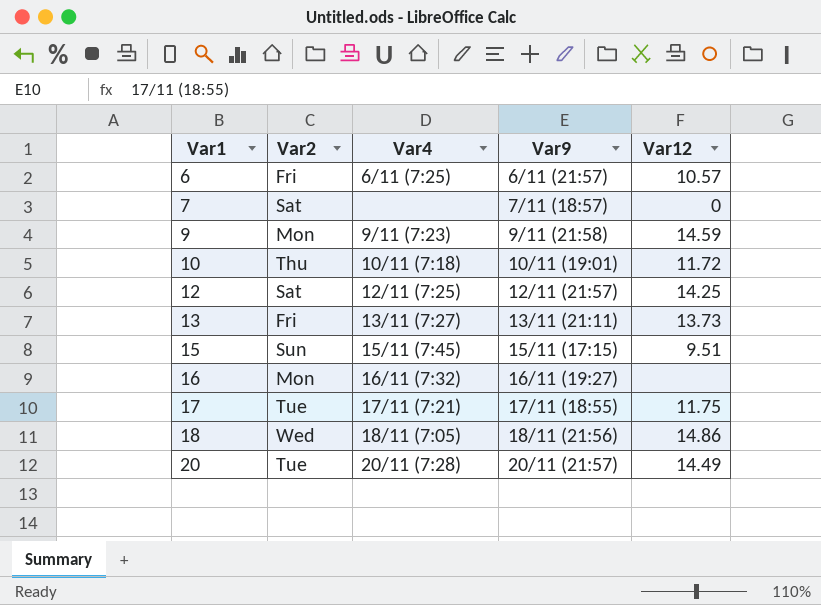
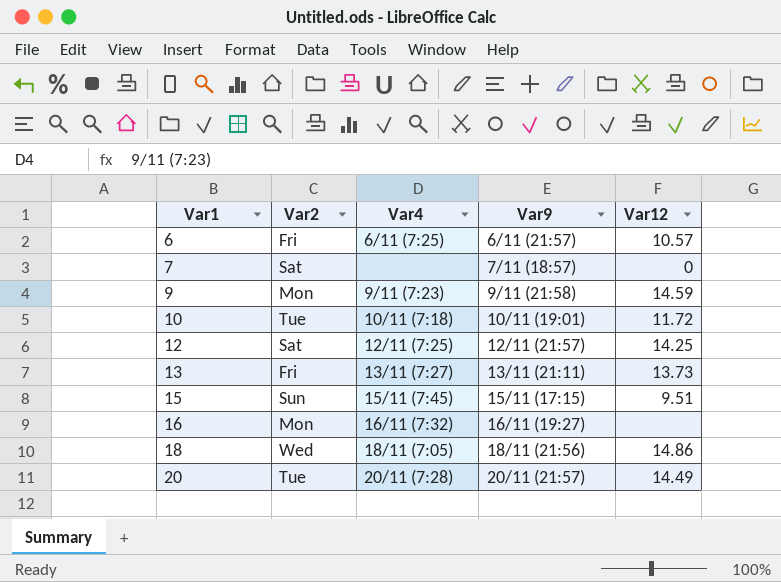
row 17: Tue | 17/11 (7:21) | 17/11 (18:55) | 11.75 -> none
10 | Var2: Thu -> Tue

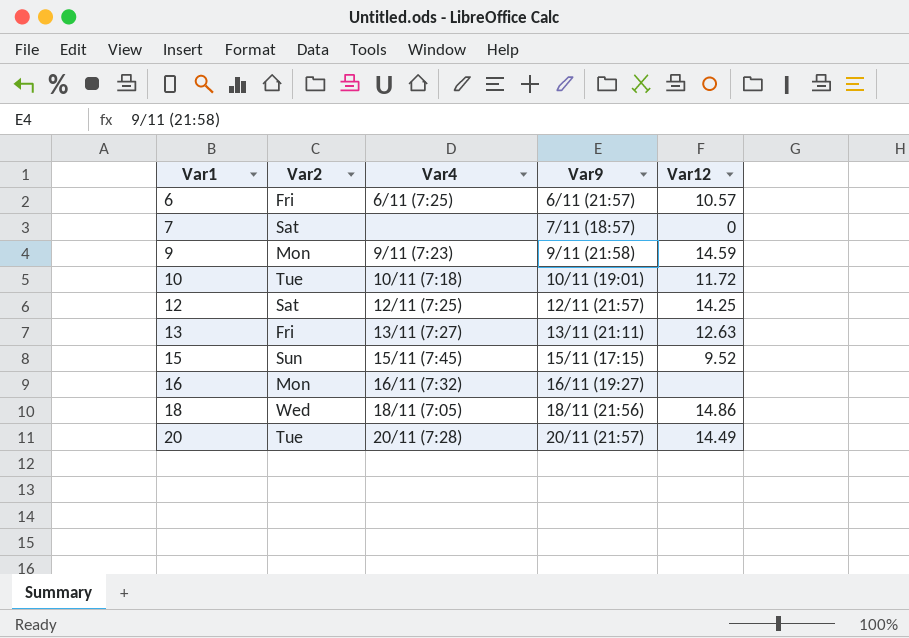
13 | Var12: 13.73 -> 12.63
15 | Var12: 9.51 -> 9.52

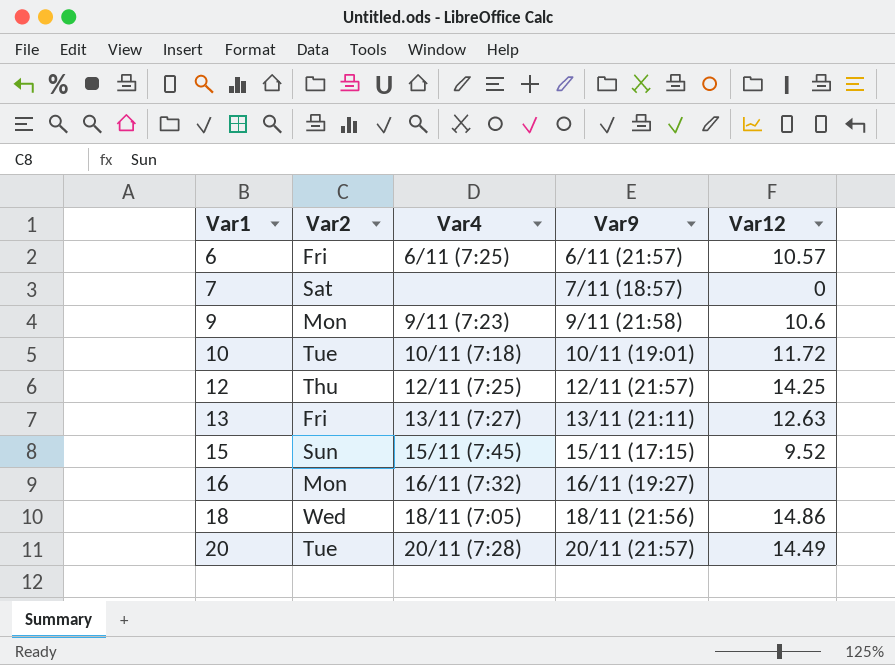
9 | Var12: 14.59 -> 10.6
12 | Var2: Sat -> Thu

